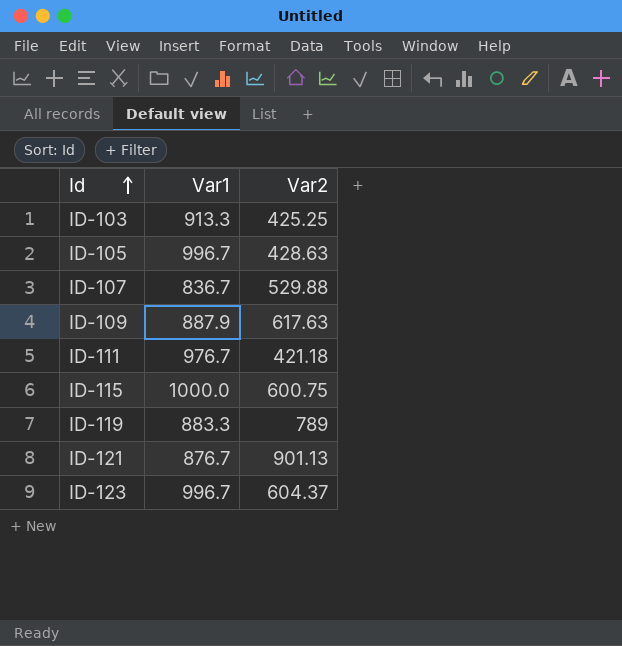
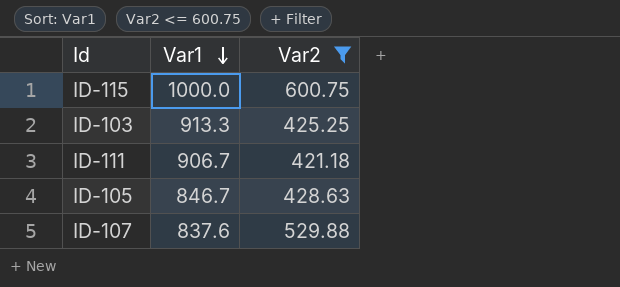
filter: none -> Var2 <= 600.75
row order: Id ascending -> Var1 descending
ID-111 | Var1: 976.7 -> 906.7
ID-105 | Var1: 996.7 -> 846.7
ID-107 | Var1: 836.7 -> 837.6

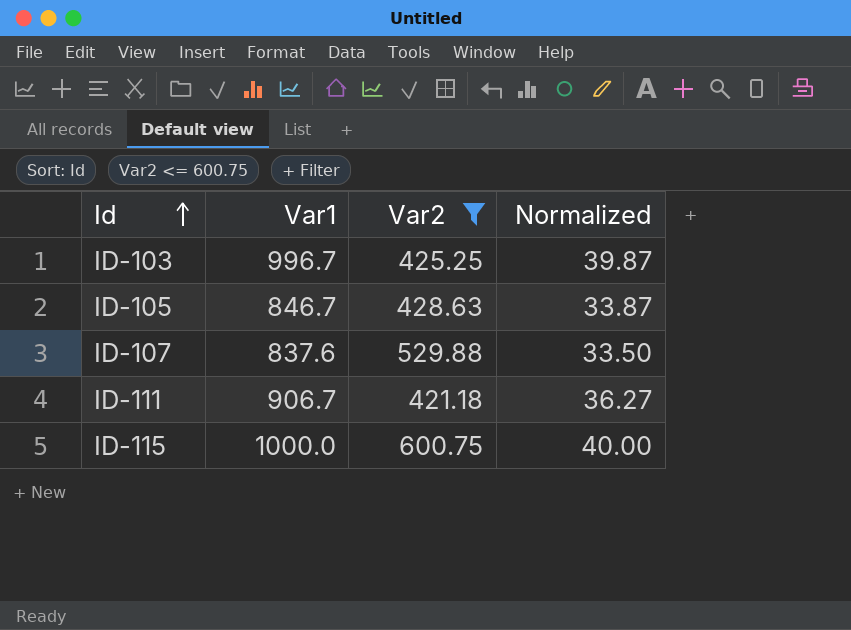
row order: Var1 descending -> Id ascending
column Normalized | formula: none -> [Var1] * 0.04
ID-103 | Var1: 913.3 -> 996.7

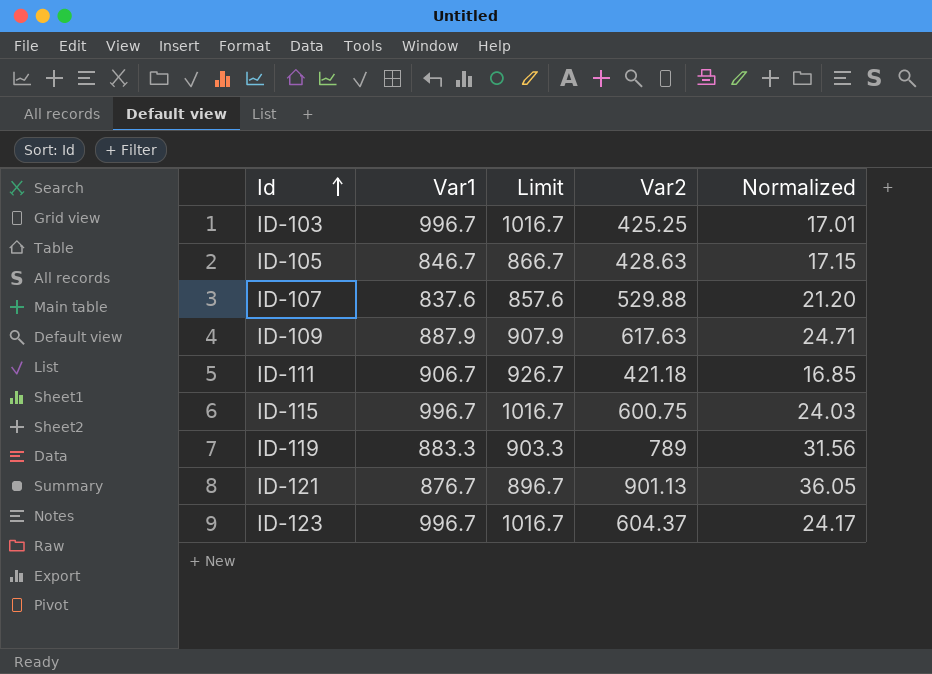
filter: Var2 <= 600.75 -> none
column Limit | formula: none -> [Var1] + 20
column Normalized | formula: [Var1] * 0.04 -> [Var2] * 0.04
ID-115 | Var1: 1000.0 -> 996.7

